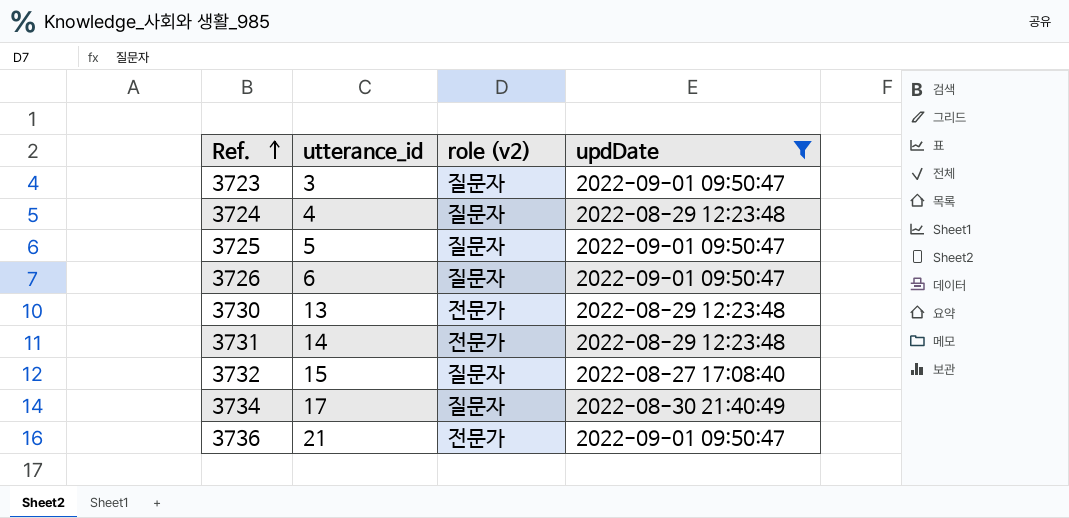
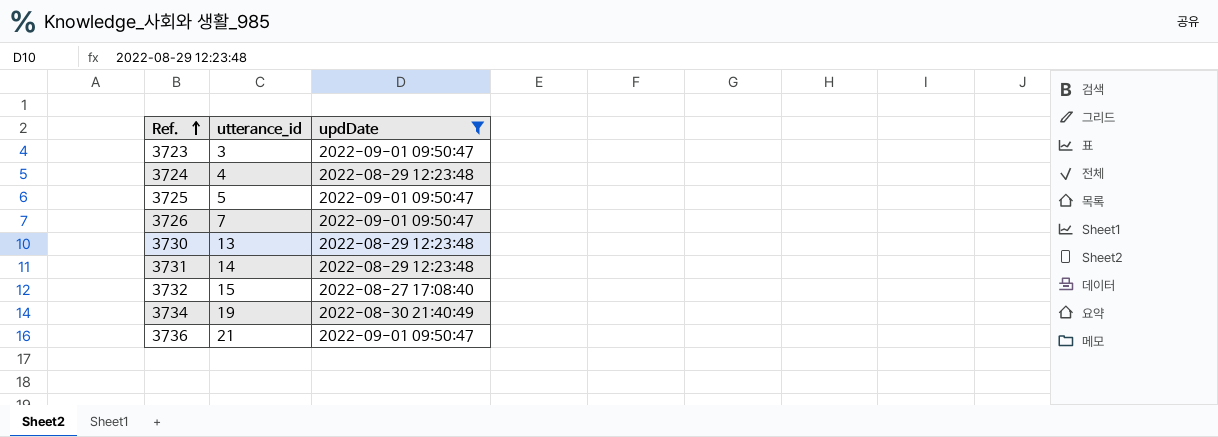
column role (v2) | position: 3 -> none
3726 | utterance_id: 6 -> 7
3734 | utterance_id: 17 -> 19

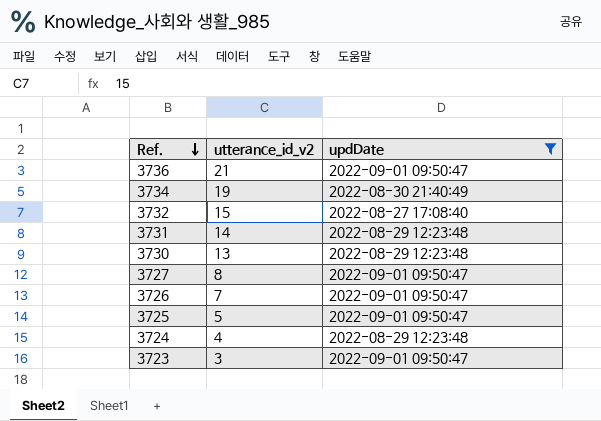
row order: Ref. ascending -> Ref. descending
column name: utterance_id -> utterance_id_v2
row 3727: none -> 8 | 2022-09-01 09:50:47

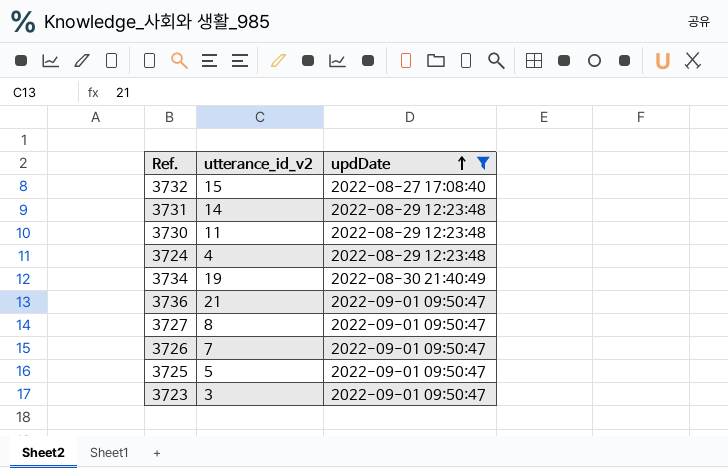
row order: Ref. descending -> updDate ascending
3730 | utterance_id_v2: 13 -> 11

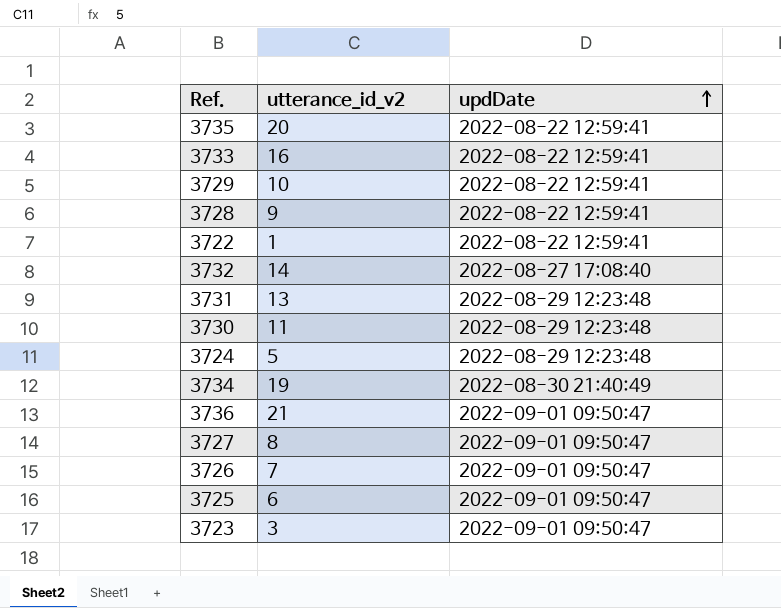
filter: updDate != 2022-08-22 12:59:41 -> none
3732 | utterance_id_v2: 15 -> 14
3731 | utterance_id_v2: 14 -> 13
3724 | utterance_id_v2: 4 -> 5
3725 | utterance_id_v2: 5 -> 6

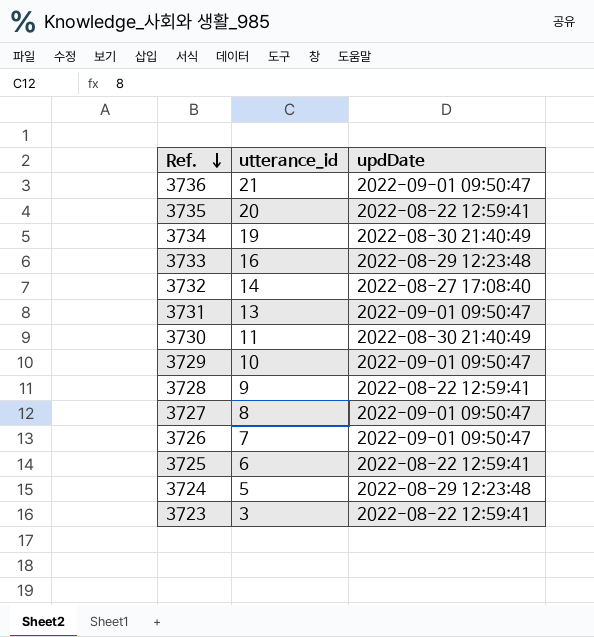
row order: updDate ascending -> Ref. descending
column name: utterance_id_v2 -> utterance_id
row 3722: 1 | 2022-08-22 12:59:41 -> none
3733 | updDate: 2022-08-22 12:59:41 -> 2022-08-29 12:23:48
3731 | updDate: 2022-08-29 12:23:48 -> 2022-09-01 09:50:47
3730 | updDate: 2022-08-29 12:23:48 -> 2022-08-30 21:40:49
3729 | updDate: 2022-08-22 12:59:41 -> 2022-09-01 09:50:47
3725 | updDate: 2022-09-01 09:50:47 -> 2022-08-22 12:59:41
3723 | updDate: 2022-09-01 09:50:47 -> 2022-08-22 12:59:41

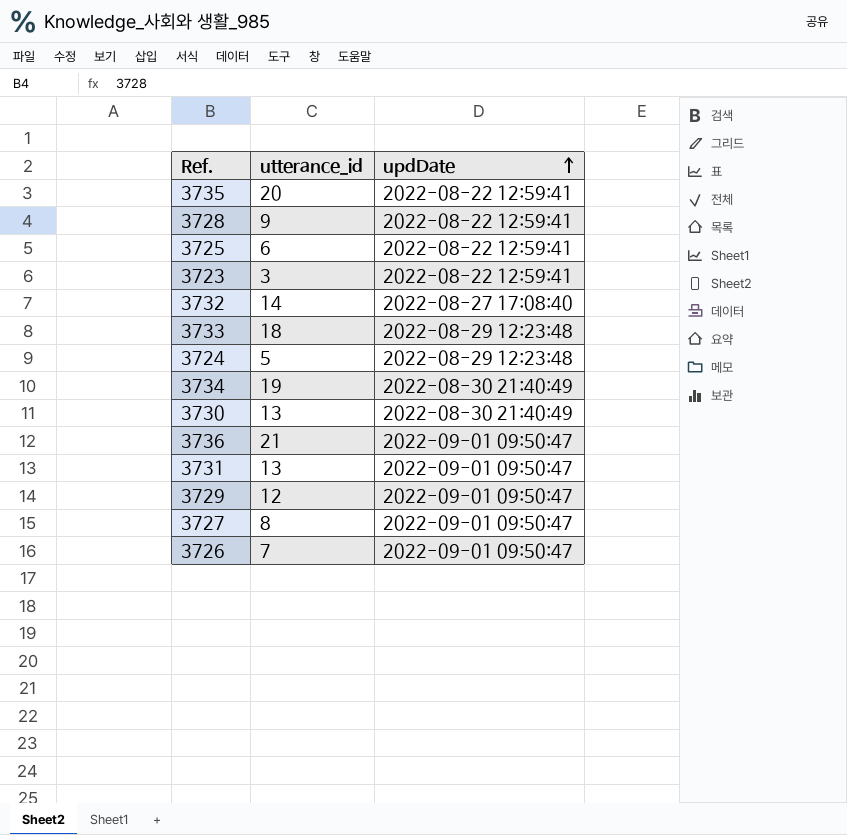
row order: Ref. descending -> updDate ascending
3733 | utterance_id: 16 -> 18
3730 | utterance_id: 11 -> 13
3729 | utterance_id: 10 -> 12

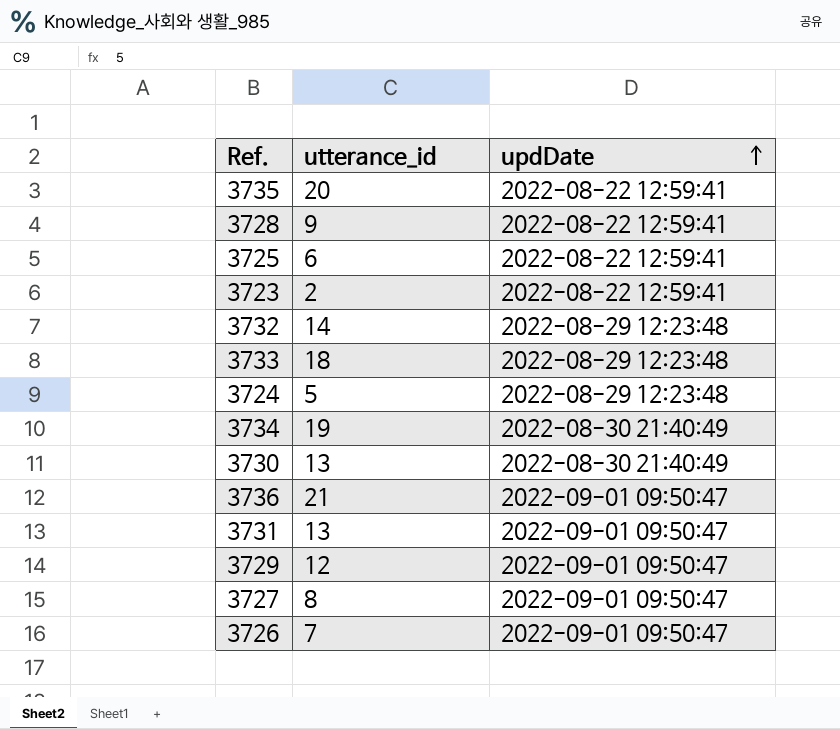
3723 | utterance_id: 3 -> 2
3732 | updDate: 2022-08-27 17:08:40 -> 2022-08-29 12:23:48

